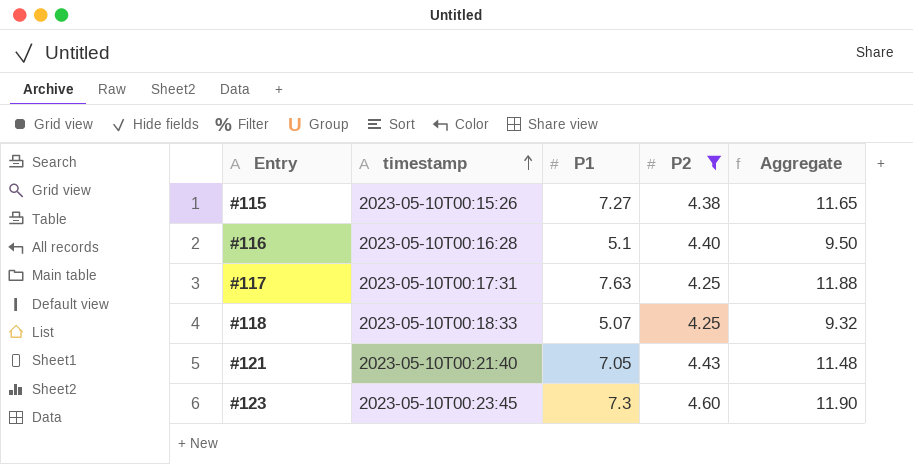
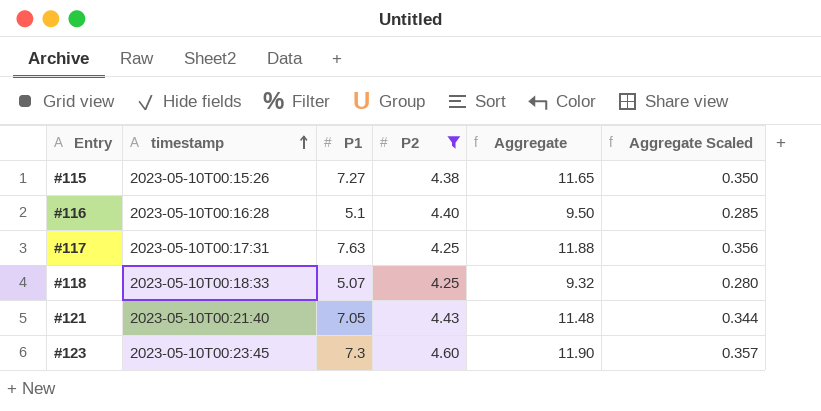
column Aggregate Scaled | formula: none -> [Aggregate] * 0.03

